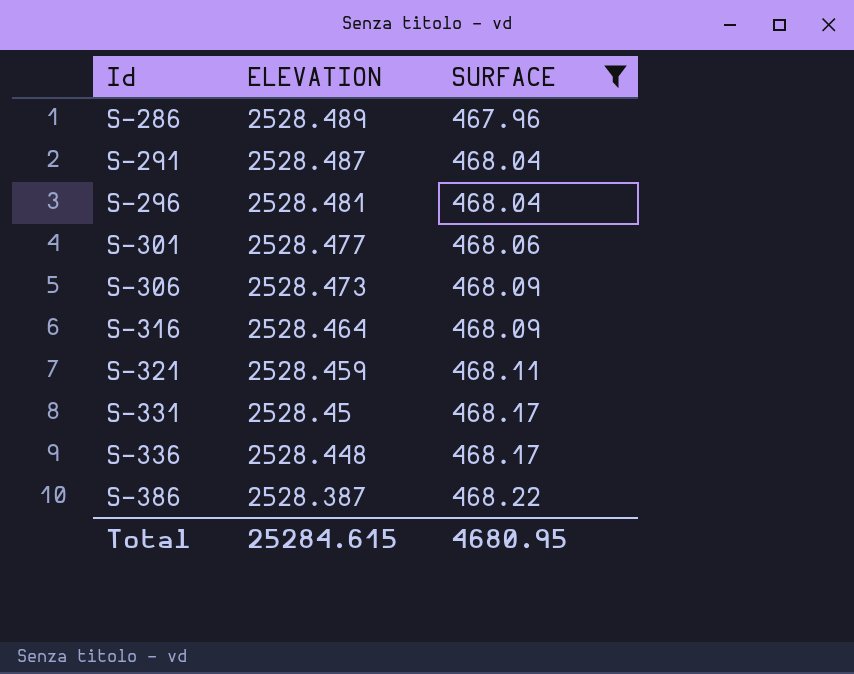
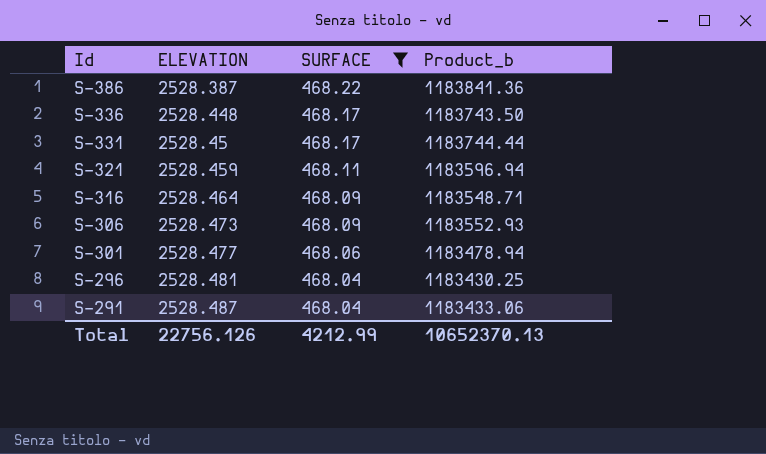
row order: Id ascending -> Id descending
column Product_b | formula: none -> [ELEVATION] * [SURFACE]
row S-286: 2528.489 | 467.96 -> none
Total | ELEVATION: 25284.615 -> 22756.126
Total | SURFACE: 4680.95 -> 4212.99

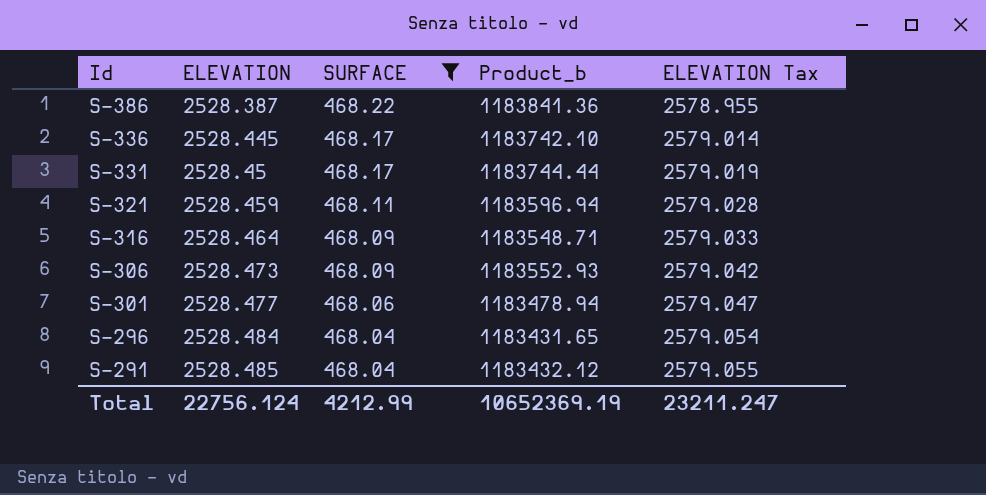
column ELEVATION Tax | formula: none -> [ELEVATION] * 1.02
S-336 | ELEVATION: 2528.448 -> 2528.445
S-336 | Product_b: 1183743.50 -> 1183742.10
S-296 | ELEVATION: 2528.481 -> 2528.484
S-296 | Product_b: 1183430.25 -> 1183431.65
S-291 | ELEVATION: 2528.487 -> 2528.485
S-291 | Product_b: 1183433.06 -> 1183432.12
Total | ELEVATION: 22756.126 -> 22756.124
Total | Product_b: 10652370.13 -> 10652369.19

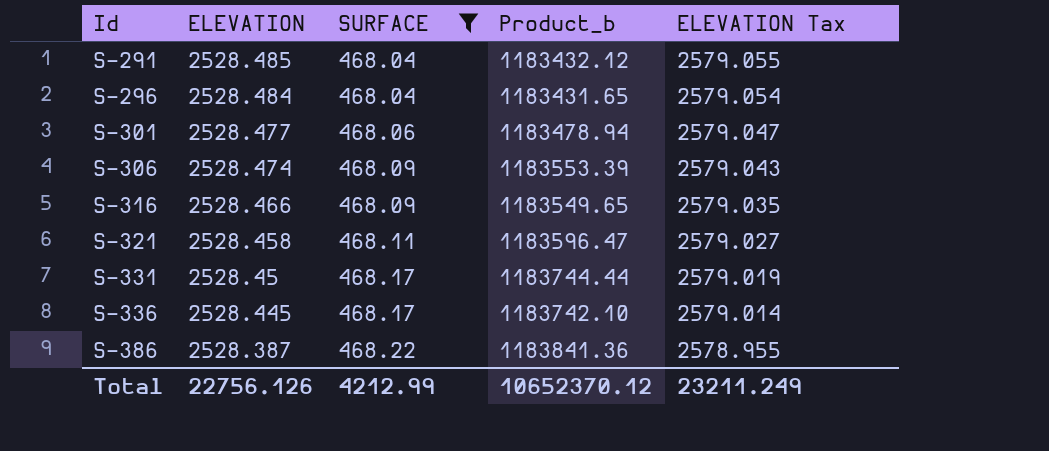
row order: Id descending -> Id ascending
S-306 | ELEVATION: 2528.473 -> 2528.474
S-306 | Product_b: 1183552.93 -> 1183553.39
S-306 | ELEVATION Tax: 2579.042 -> 2579.043
S-316 | ELEVATION: 2528.464 -> 2528.466
S-316 | Product_b: 1183548.71 -> 1183549.65
S-316 | ELEVATION Tax: 2579.033 -> 2579.035
S-321 | ELEVATION: 2528.459 -> 2528.458
S-321 | Product_b: 1183596.94 -> 1183596.47
S-321 | ELEVATION Tax: 2579.028 -> 2579.027
Total | ELEVATION: 22756.124 -> 22756.126
Total | Product_b: 10652369.19 -> 10652370.12
Total | ELEVATION Tax: 23211.247 -> 23211.249

